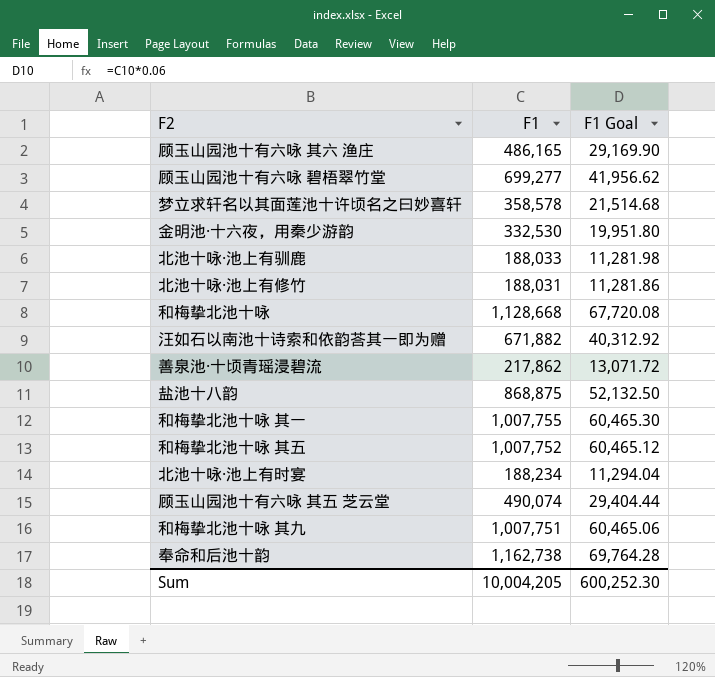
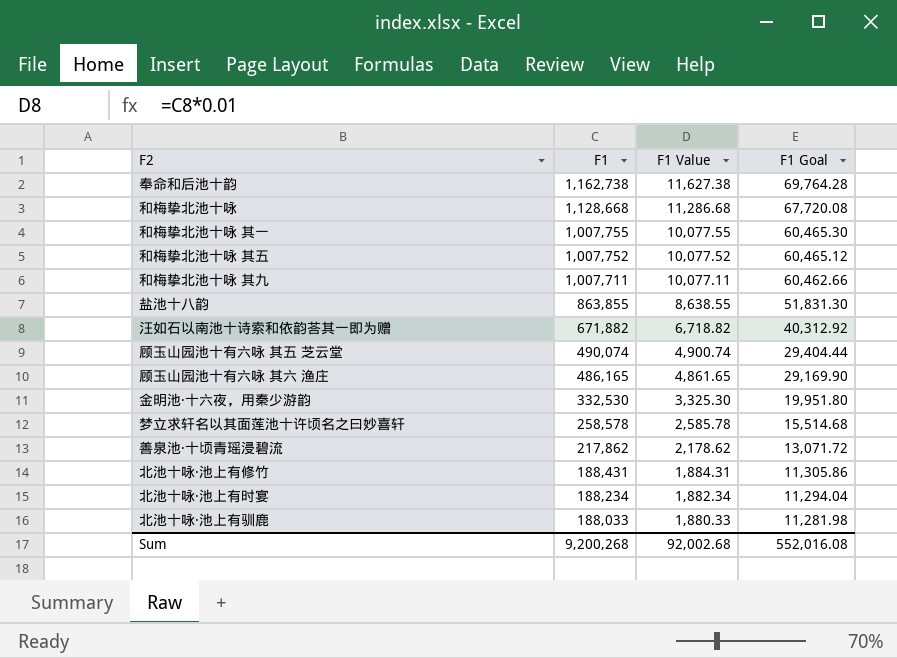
row order: none -> F1 descending
column F1 Value | formula: none -> [F1] * 0.01
row 顾玉山园池十有六咏 碧梧翠竹堂: 699,277 | 41,956.62 -> none
和梅挚北池十咏 其九 | F1: 1,007,751 -> 1,007,711
和梅挚北池十咏 其九 | F1 Goal: 60,465.06 -> 60,462.66
盐池十八韵 | F1: 868,875 -> 863,855
盐池十八韵 | F1 Goal: 52,132.50 -> 51,831.30
梦立求轩名以其面莲池十许顷名之曰妙喜轩 | F1: 358,578 -> 258,578
梦立求轩名以其面莲池十许顷名之曰妙喜轩 | F1 Goal: 21,514.68 -> 15,514.68
北池十咏·池上有修竹 | F1: 188,031 -> 188,431
北池十咏·池上有修竹 | F1 Goal: 11,281.86 -> 11,305.86
Sum | F1: 10,004,205 -> 9,200,268
Sum | F1 Goal: 600,252.30 -> 552,016.08

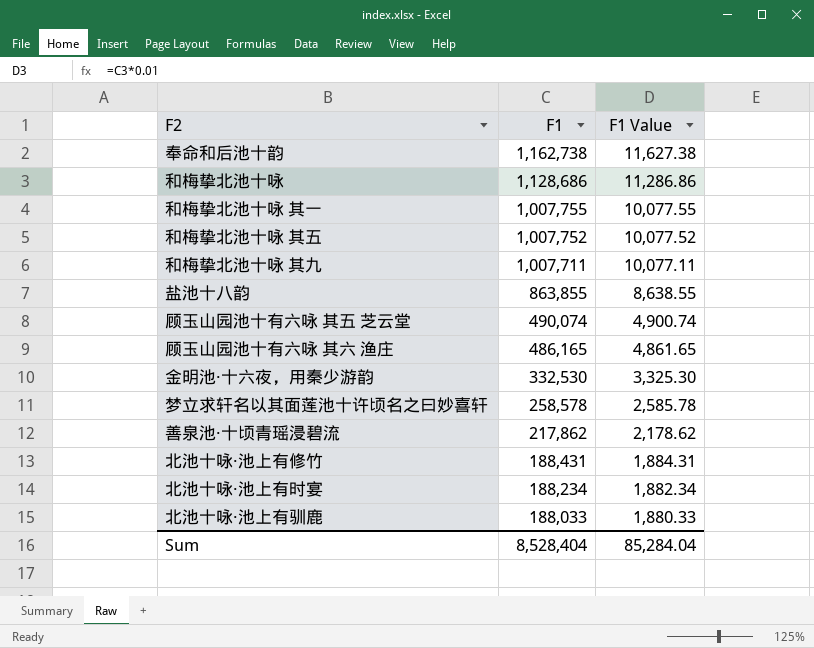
column F1 Goal | formula: [F1] * 0.06 -> none
row 汪如石以南池十诗索和依韵荅其一即为赠: 671,882 | 6,718.82 | 40,312.92 -> none
和梅挚北池十咏 | F1: 1,128,668 -> 1,128,686
和梅挚北池十咏 | F1 Value: 11,286.68 -> 11,286.86
Sum | F1: 9,200,268 -> 8,528,404
Sum | F1 Value: 92,002.68 -> 85,284.04

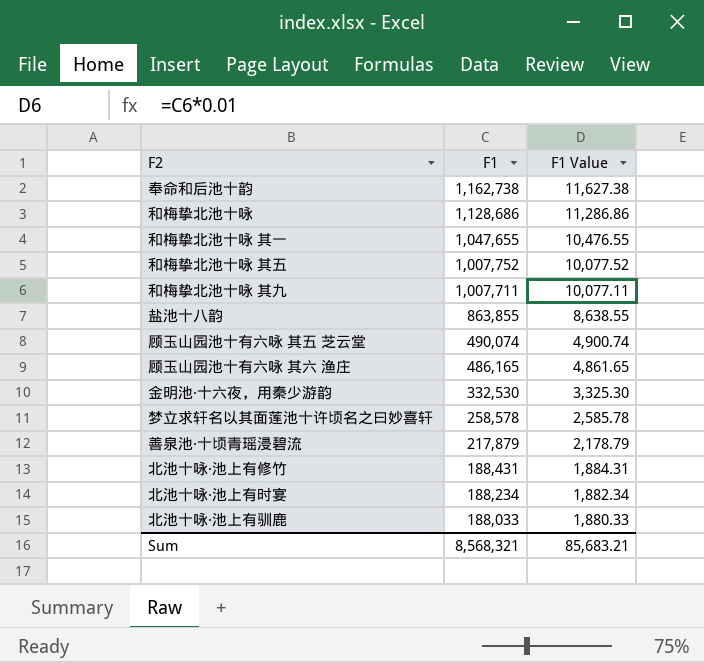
和梅挚北池十咏 其一 | F1: 1,007,755 -> 1,047,655
和梅挚北池十咏 其一 | F1 Value: 10,077.55 -> 10,476.55
善泉池·十顷青瑶浸碧流 | F1: 217,862 -> 217,879
善泉池·十顷青瑶浸碧流 | F1 Value: 2,178.62 -> 2,178.79
Sum | F1: 8,528,404 -> 8,568,321
Sum | F1 Value: 85,284.04 -> 85,683.21

